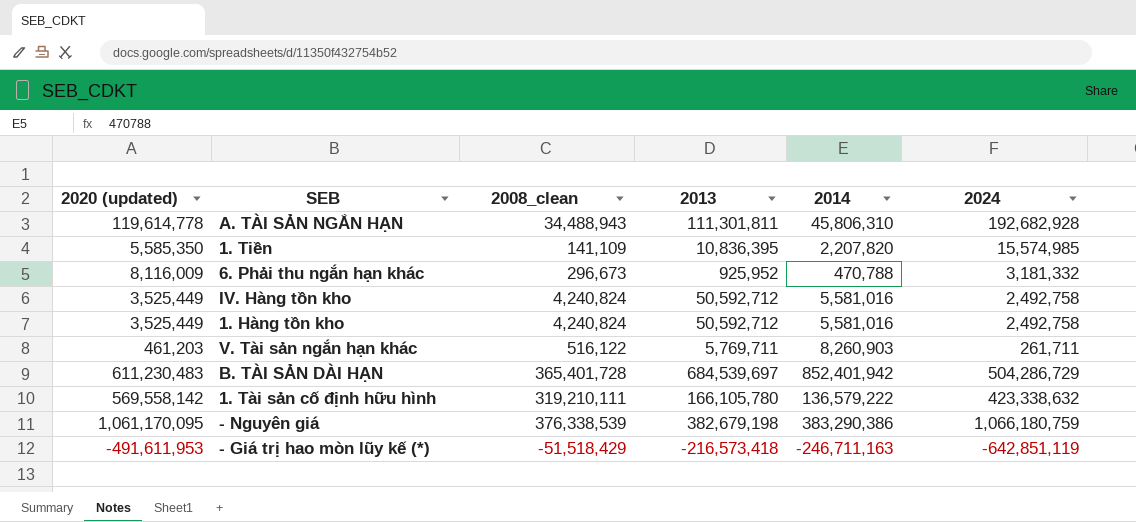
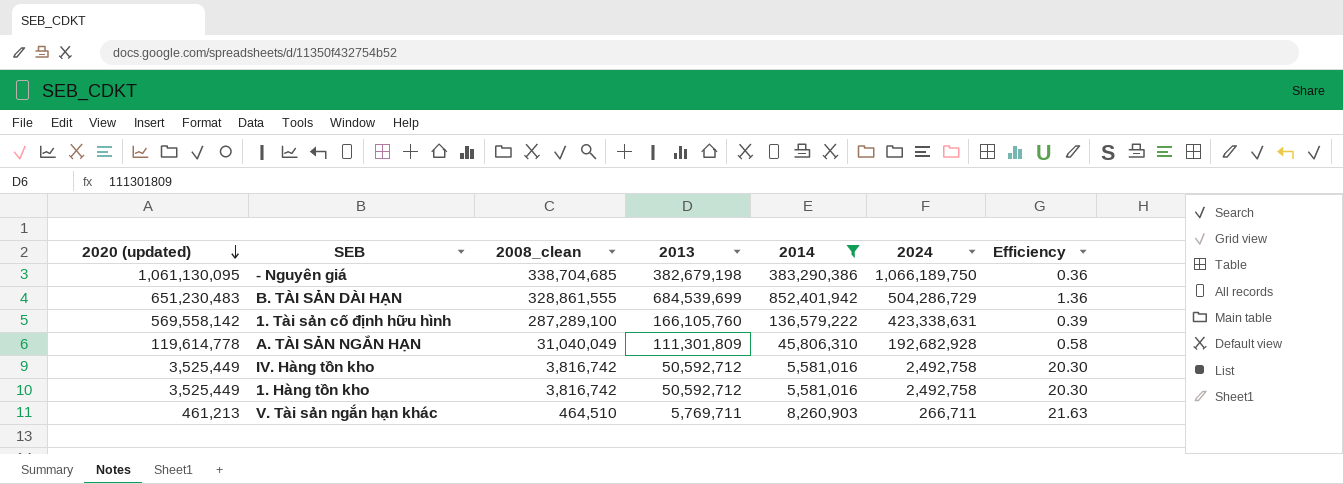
filter: none -> 2014 >= 5,581,016
row order: none -> 2020 (updated) descending
column Efficiency | formula: none -> [2013] / [2024]
- Nguyên giá | 2020 (updated): 1,061,170,095 -> 1,061,130,095
- Nguyên giá | 2008_clean: 376,338,539 -> 338,704,685
- Nguyên giá | 2024: 1,066,180,759 -> 1,066,189,750
B. TÀI SẢN DÀI HẠN | 2020 (updated): 611,230,483 -> 651,230,483
B. TÀI SẢN DÀI HẠN | 2008_clean: 365,401,728 -> 328,861,555
B. TÀI SẢN DÀI HẠN | 2013: 684,539,697 -> 684,539,699
1. Tài sản cố định hữu hình | 2008_clean: 319,210,111 -> 287,289,100
1. Tài sản cố định hữu hình | 2013: 166,105,780 -> 166,105,760
1. Tài sản cố định hữu hình | 2024: 423,338,632 -> 423,338,631
A. TÀI SẢN NGẮN HẠN | 2008_clean: 34,488,943 -> 31,040,049
A. TÀI SẢN NGẮN HẠN | 2013: 111,301,811 -> 111,301,809
IV. Hàng tồn kho | 2008_clean: 4,240,824 -> 3,816,742
1. Hàng tồn kho | 2008_clean: 4,240,824 -> 3,816,742
V. Tài sản ngắn hạn khác | 2020 (updated): 461,203 -> 461,213
V. Tài sản ngắn hạn khác | 2008_clean: 516,122 -> 464,510
V. Tài sản ngắn hạn khác | 2024: 261,711 -> 266,711

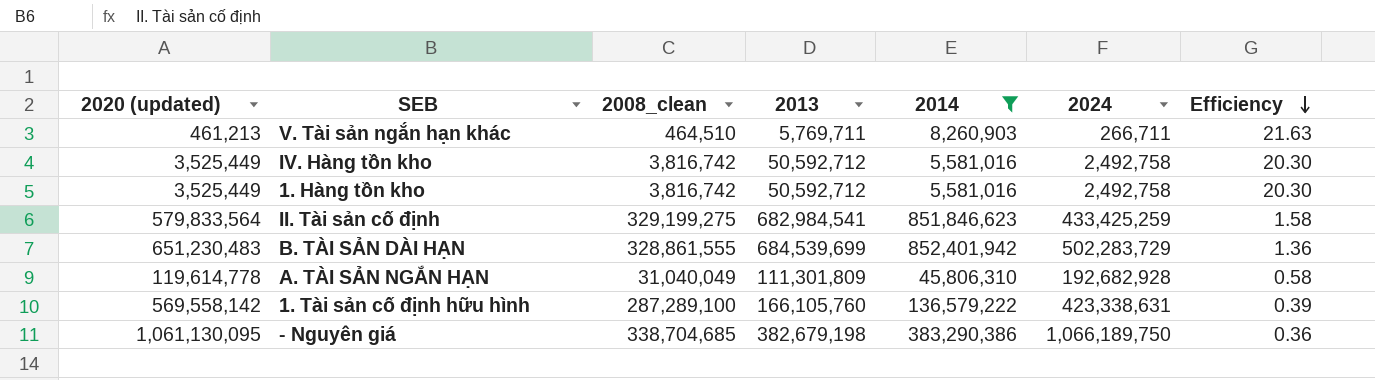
row order: 2020 (updated) descending -> Efficiency descending
row II. Tài sản cố định: none -> 579,833,564 | 329,199,275 | 682,984,541 | 851,846,623 | 433,425,259 | 1.58
B. TÀI SẢN DÀI HẠN | 2024: 504,286,729 -> 502,283,729

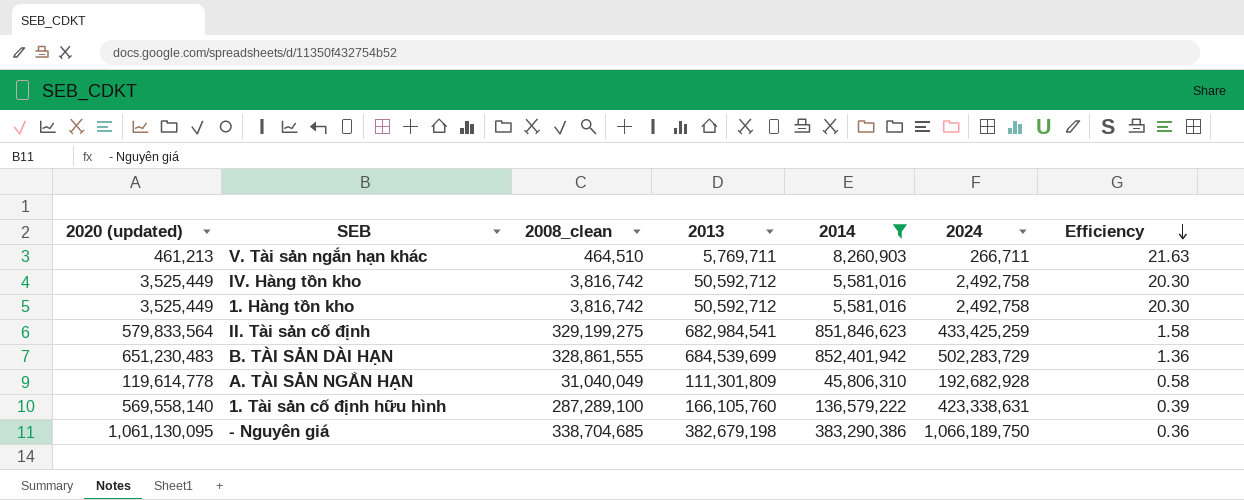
1. Tài sản cố định hữu hình | 2020 (updated): 569,558,142 -> 569,558,140

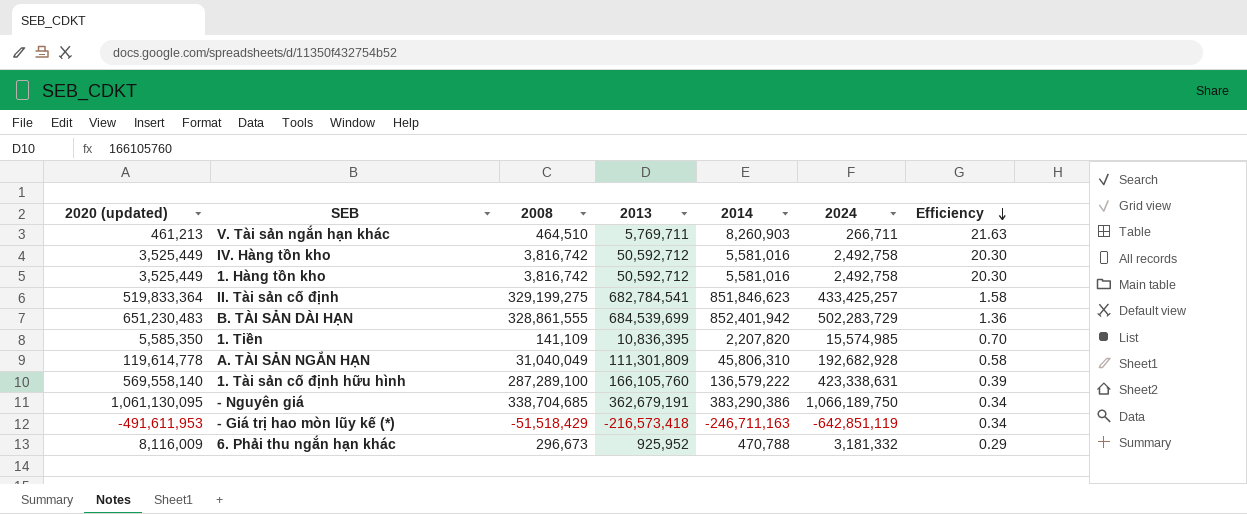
filter: 2014 >= 5,581,016 -> none
column name: 2008_clean -> 2008
II. Tài sản cố định | 2020 (updated): 579,833,564 -> 519,833,364
II. Tài sản cố định | 2013: 682,984,541 -> 682,784,541
II. Tài sản cố định | 2024: 433,425,259 -> 433,425,257
- Nguyên giá | 2013: 382,679,198 -> 362,679,191
- Nguyên giá | Efficiency: 0.36 -> 0.34

